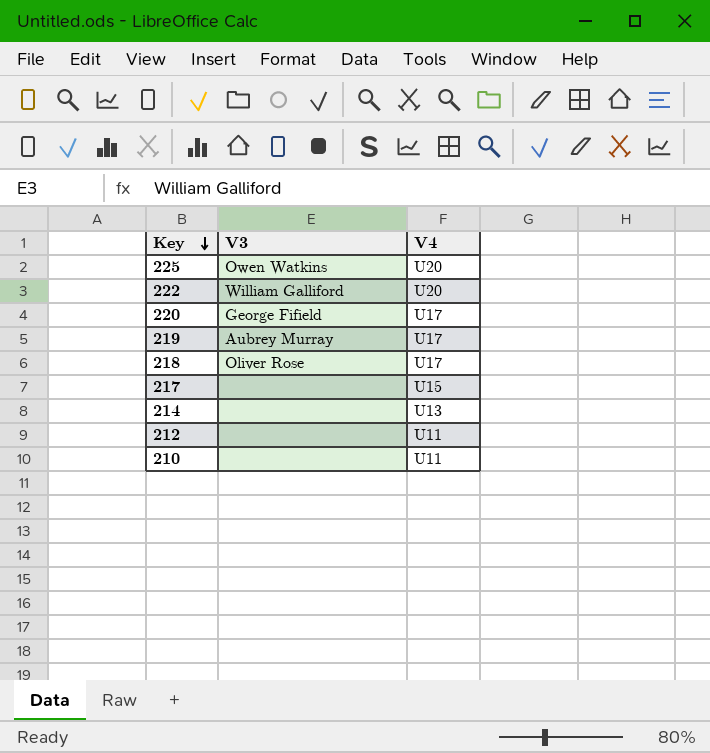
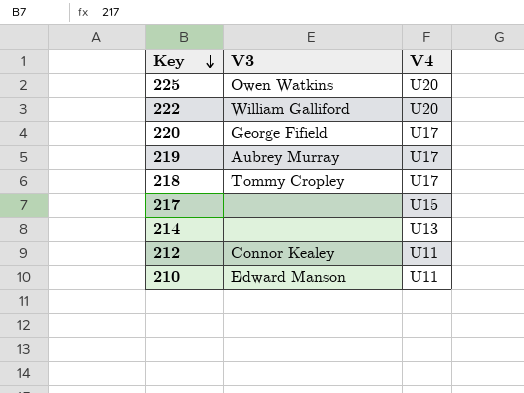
218 | V3: Oliver Rose -> Tommy Cropley
212 | V3: none -> Connor Kealey
210 | V3: none -> Edward Manson

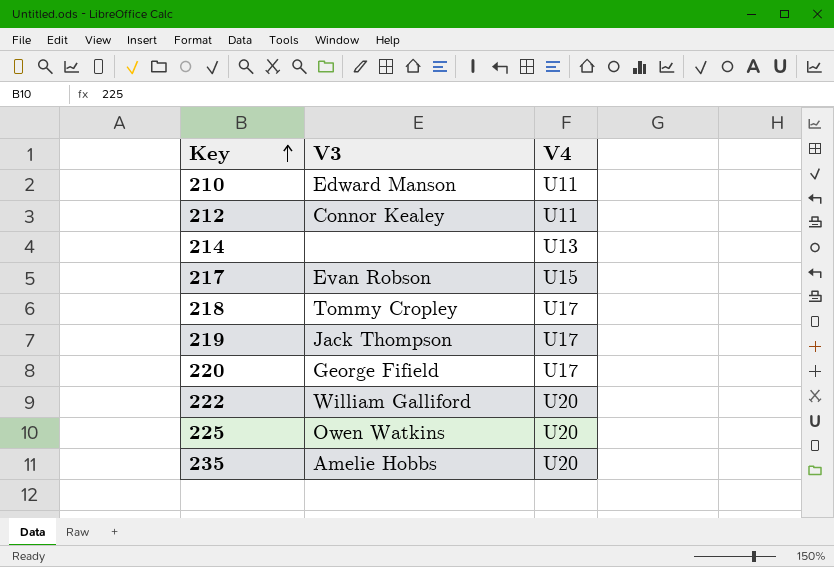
row order: Key descending -> Key ascending
217 | V3: none -> Evan Robson
219 | V3: Aubrey Murray -> Jack Thompson
row 235: none -> Amelie Hobbs | U20

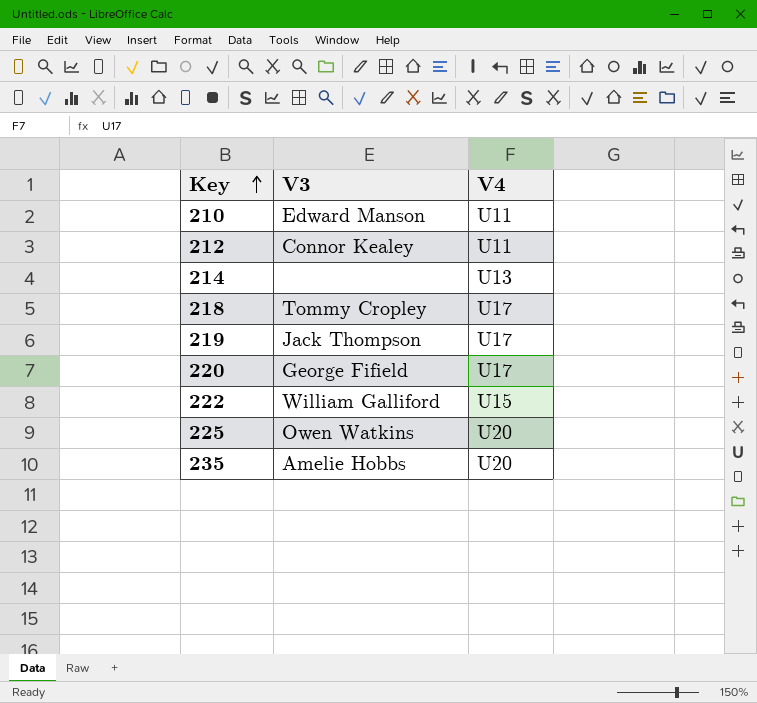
row 217: Evan Robson | U15 -> none
222 | V4: U20 -> U15

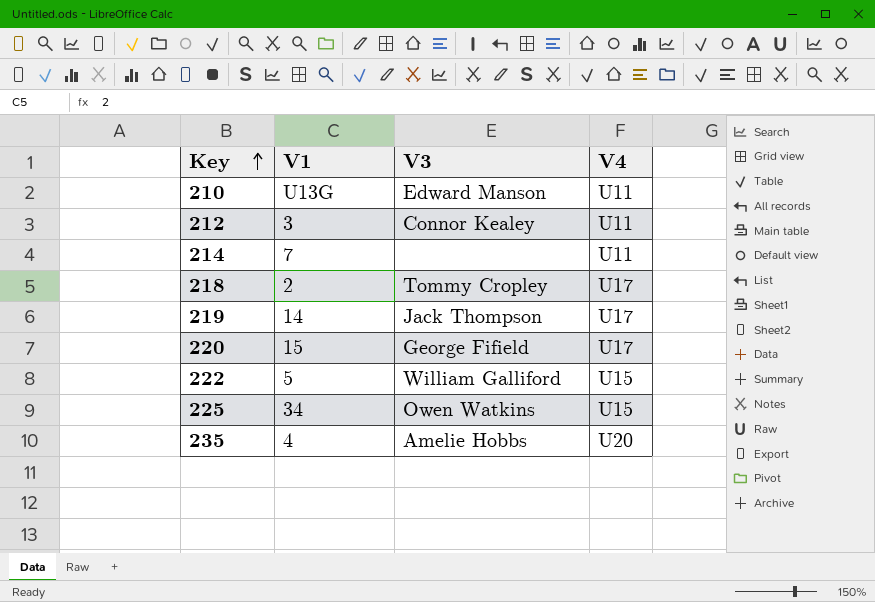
column V1 | position: none -> 2
214 | V4: U13 -> U11
225 | V4: U20 -> U15

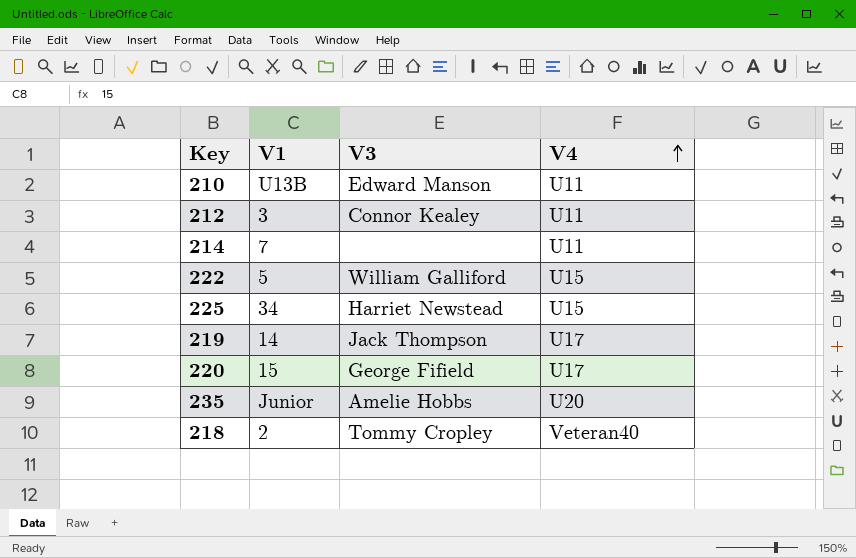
row order: Key ascending -> V4 ascending
210 | V1: U13G -> U13B
225 | V3: Owen Watkins -> Harriet Newstead
235 | V1: 4 -> Junior
218 | V4: U17 -> Veteran40

